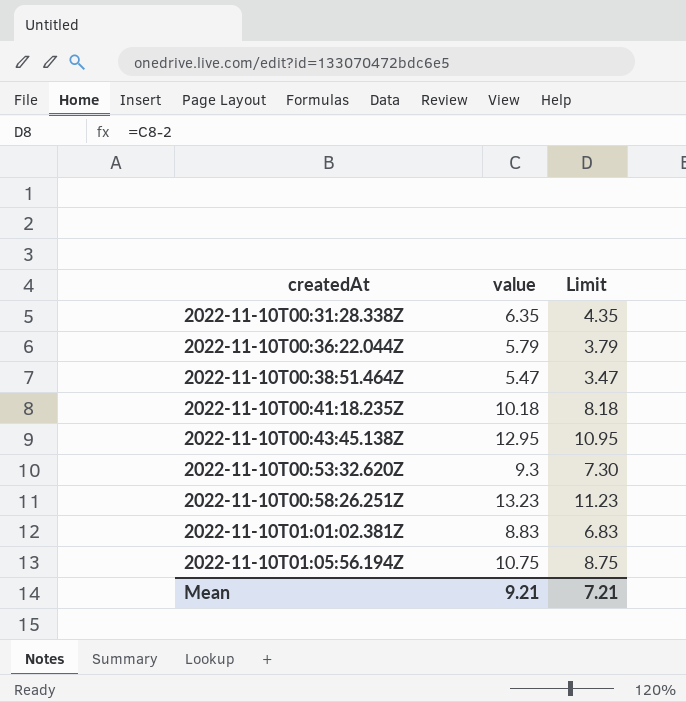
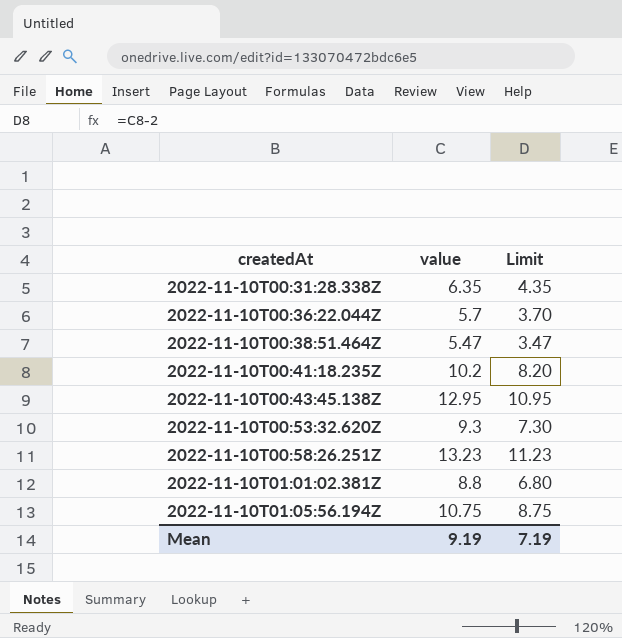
2022-11-10T00:36:22.044Z | value: 5.79 -> 5.7
2022-11-10T00:36:22.044Z | Limit: 3.79 -> 3.70
2022-11-10T00:41:18.235Z | value: 10.18 -> 10.2
2022-11-10T00:41:18.235Z | Limit: 8.18 -> 8.20
2022-11-10T01:01:02.381Z | value: 8.83 -> 8.8
2022-11-10T01:01:02.381Z | Limit: 6.83 -> 6.80
Mean | value: 9.21 -> 9.19
Mean | Limit: 7.21 -> 7.19

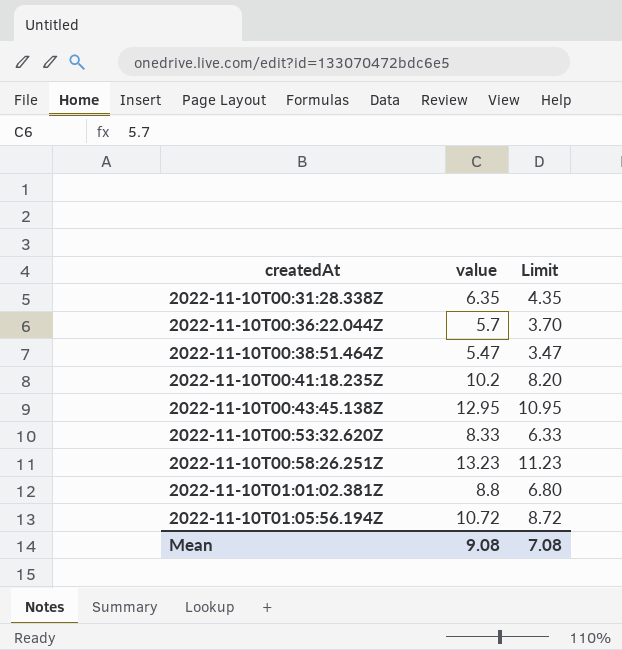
2022-11-10T00:53:32.620Z | value: 9.3 -> 8.33
2022-11-10T00:53:32.620Z | Limit: 7.30 -> 6.33
2022-11-10T01:05:56.194Z | value: 10.75 -> 10.72
2022-11-10T01:05:56.194Z | Limit: 8.75 -> 8.72
Mean | value: 9.19 -> 9.08
Mean | Limit: 7.19 -> 7.08

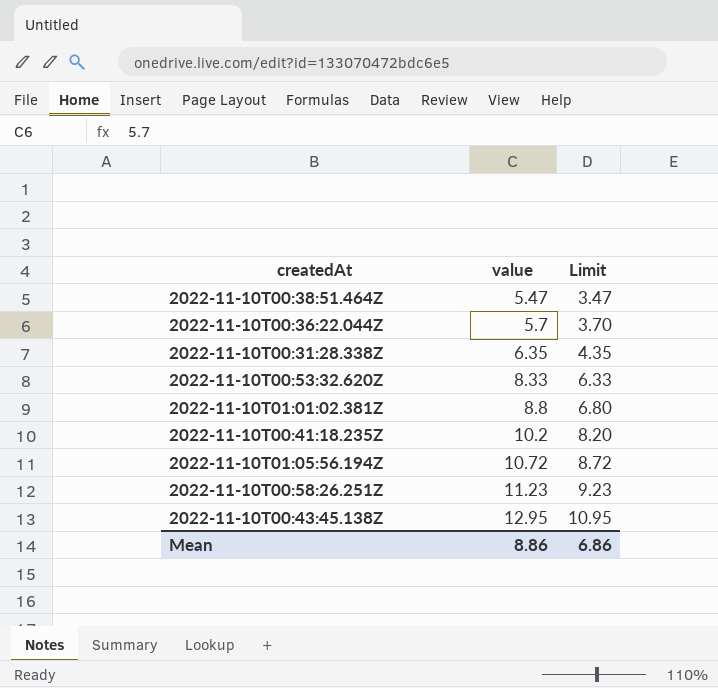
row order: createdAt ascending -> value ascending
2022-11-10T00:58:26.251Z | value: 13.23 -> 11.23
2022-11-10T00:58:26.251Z | Limit: 11.23 -> 9.23
Mean | value: 9.08 -> 8.86
Mean | Limit: 7.08 -> 6.86

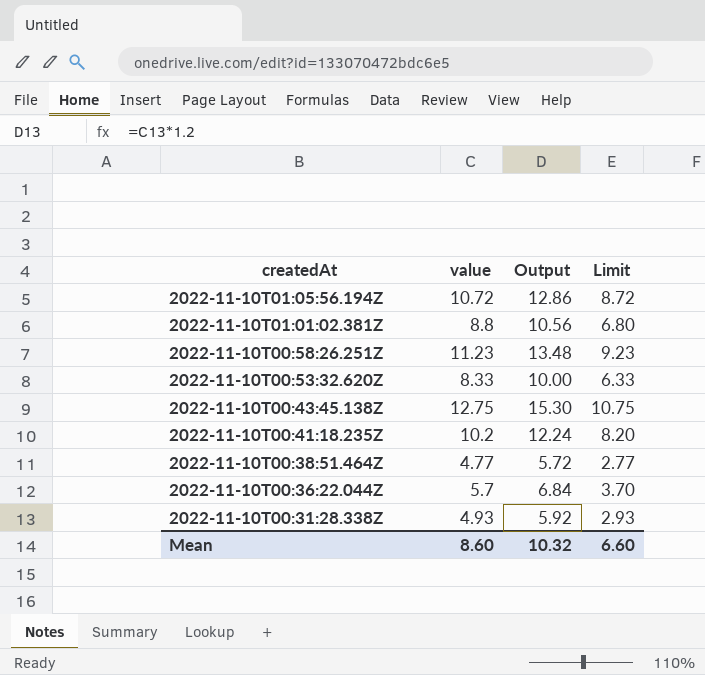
row order: value ascending -> createdAt descending
column Output | formula: none -> [value] * 1.2
2022-11-10T00:43:45.138Z | value: 12.95 -> 12.75
2022-11-10T00:43:45.138Z | Limit: 10.95 -> 10.75
2022-11-10T00:38:51.464Z | value: 5.47 -> 4.77
2022-11-10T00:38:51.464Z | Limit: 3.47 -> 2.77
2022-11-10T00:31:28.338Z | value: 6.35 -> 4.93
2022-11-10T00:31:28.338Z | Limit: 4.35 -> 2.93
Mean | value: 8.86 -> 8.60
Mean | Limit: 6.86 -> 6.60

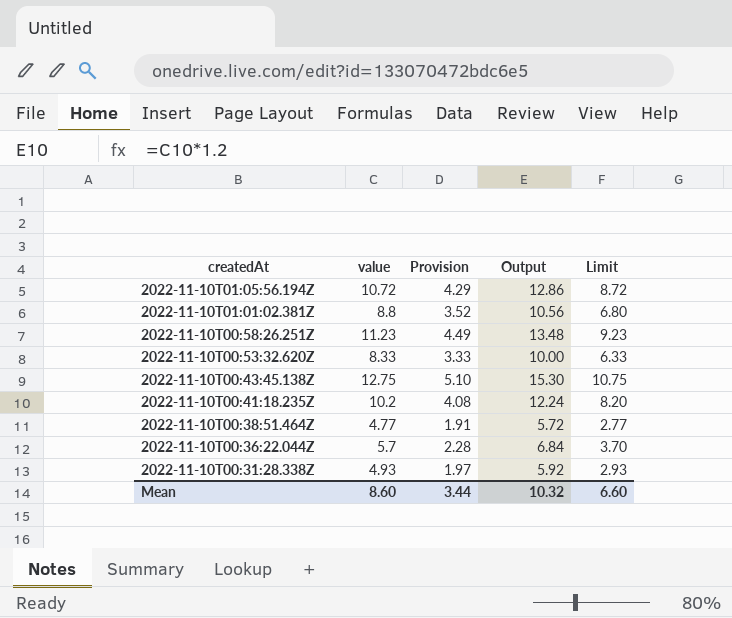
column Provision | formula: none -> [value] * 0.4

